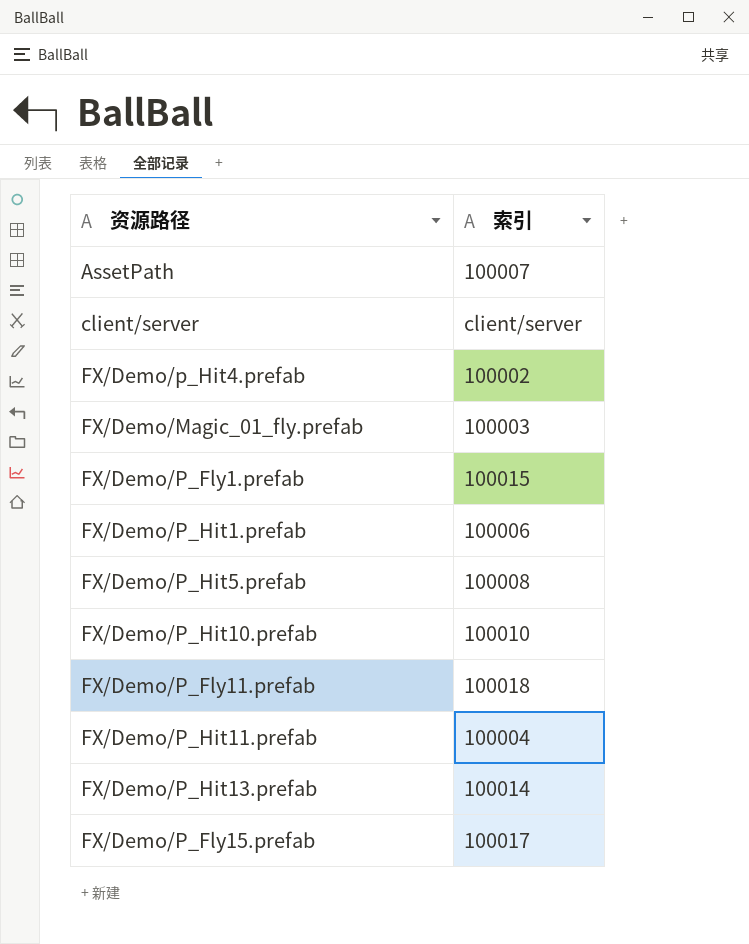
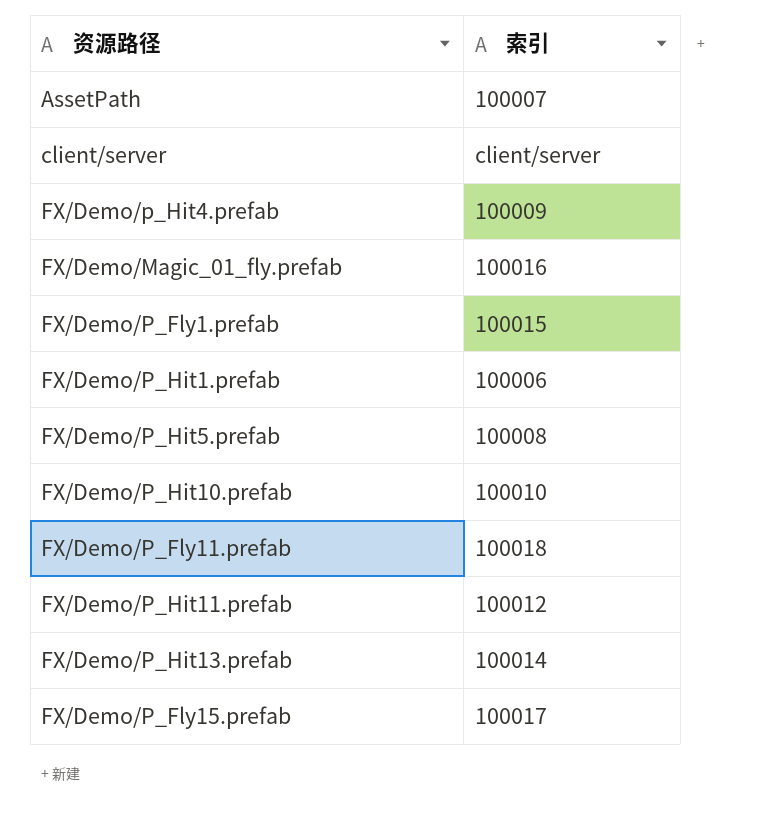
FX/Demo/p_Hit4.prefab | 索引: 100002 -> 100009
FX/Demo/Magic_01_fly.prefab | 索引: 100003 -> 100016
FX/Demo/P_Hit11.prefab | 索引: 100004 -> 100012

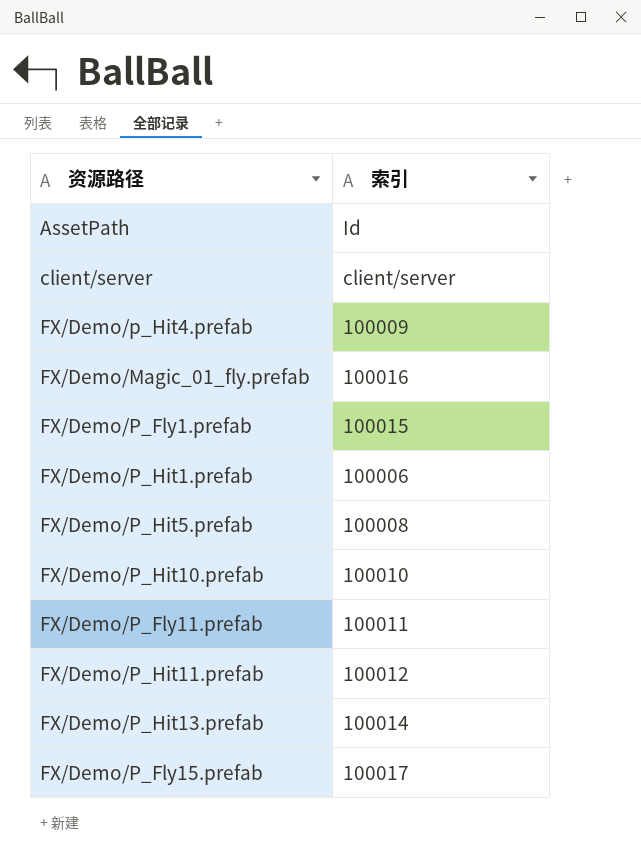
AssetPath | 索引: 100007 -> Id
FX/Demo/P_Fly11.prefab | 索引: 100018 -> 100011

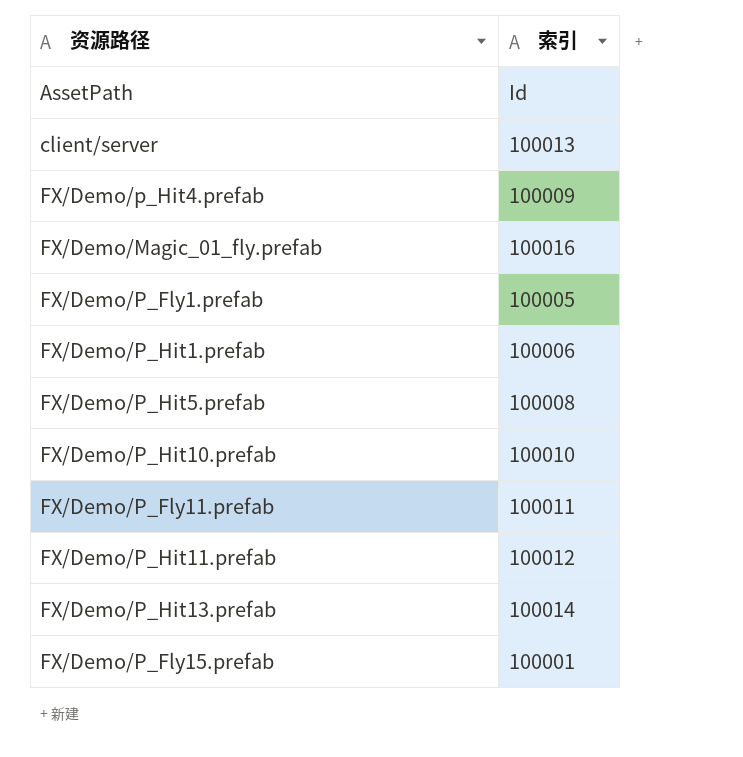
client/server | 索引: client/server -> 100013
FX/Demo/P_Fly1.prefab | 索引: 100015 -> 100005
FX/Demo/P_Fly15.prefab | 索引: 100017 -> 100001

